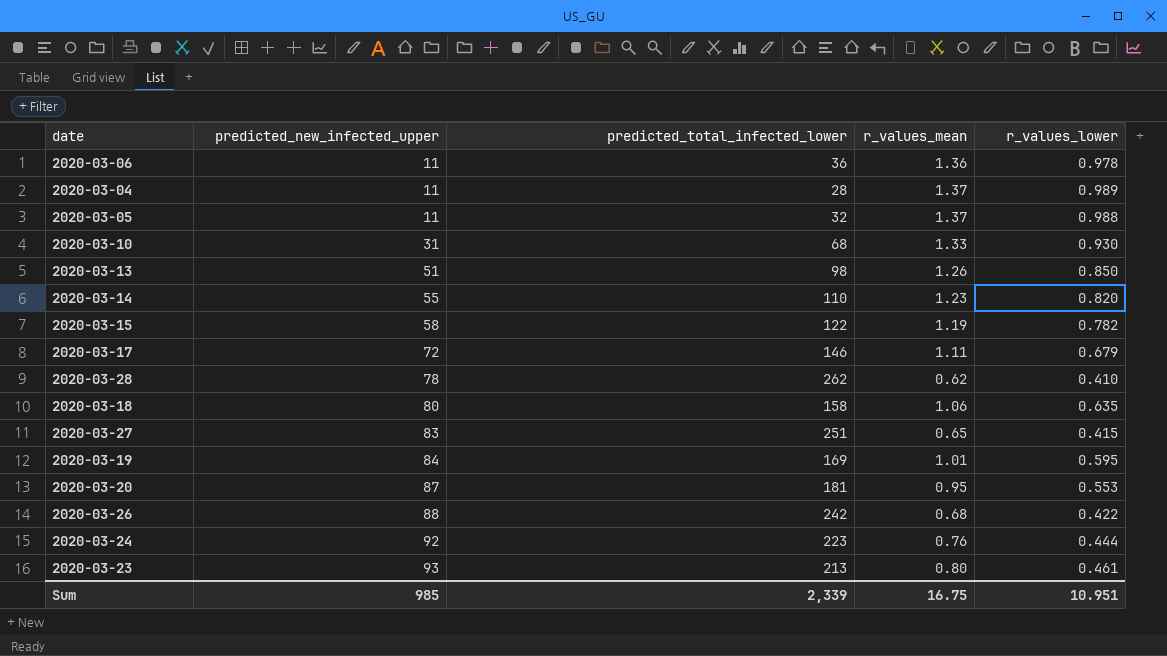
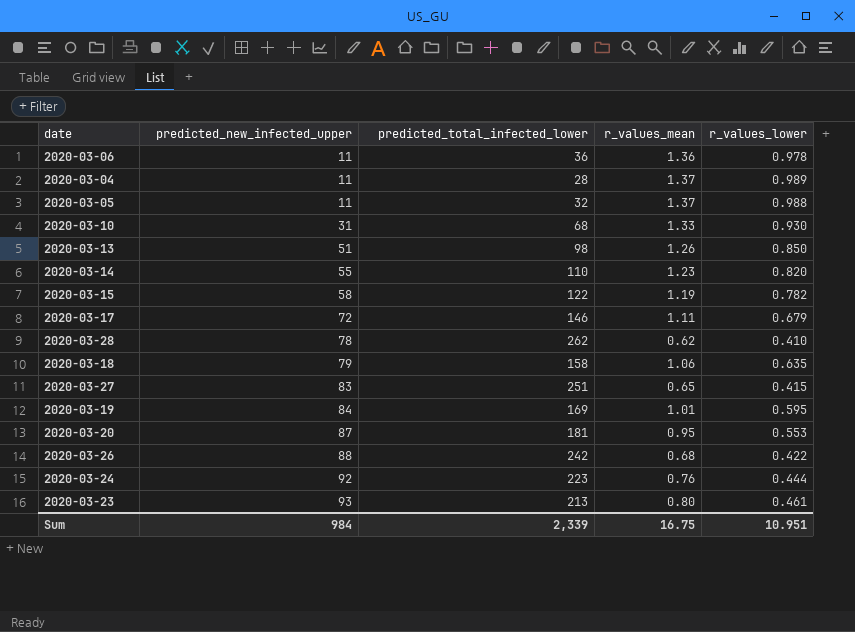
2020-03-18 | predicted_new_infected_upper: 80 -> 79
Sum | predicted_new_infected_upper: 985 -> 984

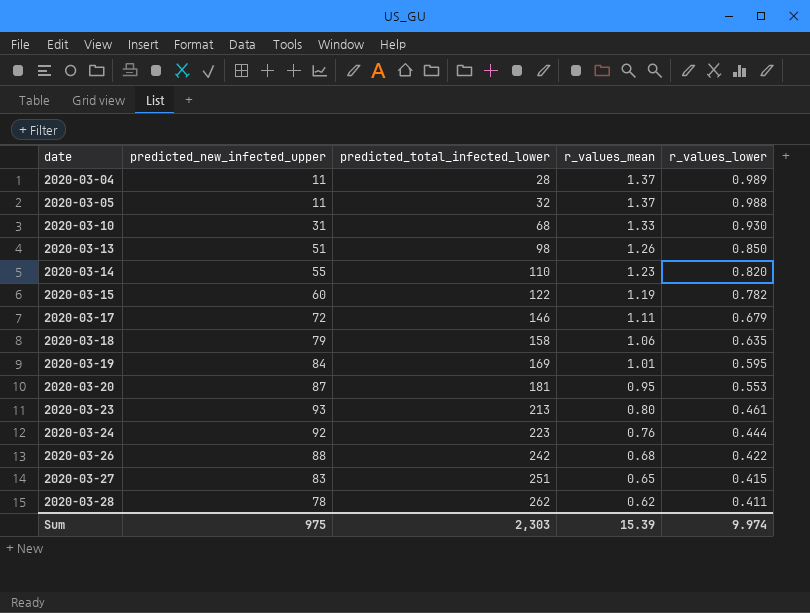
row order: predicted_new_infected_upper ascending -> date ascending
row 2020-03-06: 11 | 36 | 1.36 | 0.978 -> none
2020-03-15 | predicted_new_infected_upper: 58 -> 60
2020-03-28 | r_values_lower: 0.410 -> 0.411
Sum | predicted_new_infected_upper: 984 -> 975
Sum | predicted_total_infected_lower: 2,339 -> 2,303
Sum | r_values_mean: 16.75 -> 15.39
Sum | r_values_lower: 10.951 -> 9.974

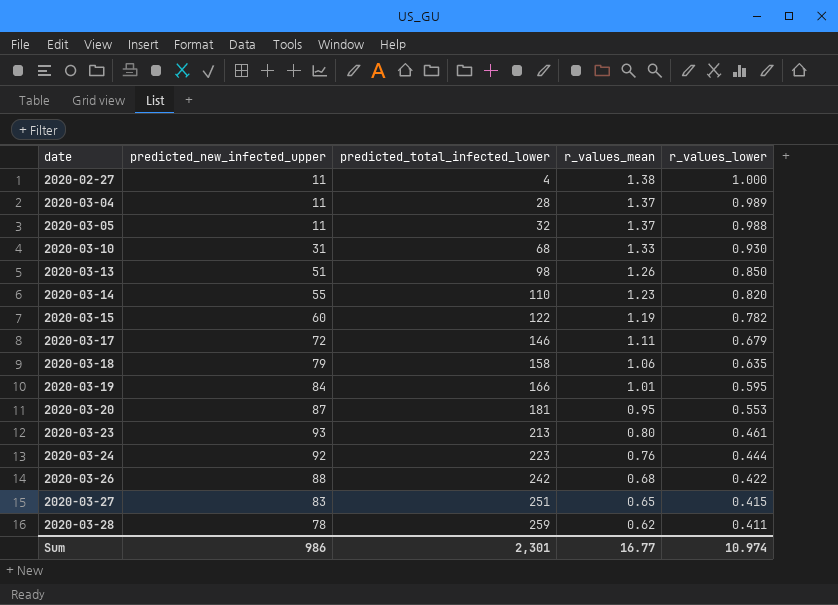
row 2020-02-27: none -> 11 | 4 | 1.38 | 1.000
2020-03-19 | predicted_total_infected_lower: 169 -> 166
2020-03-28 | predicted_total_infected_lower: 262 -> 259
Sum | predicted_new_infected_upper: 975 -> 986
Sum | predicted_total_infected_lower: 2,303 -> 2,301
Sum | r_values_mean: 15.39 -> 16.77
Sum | r_values_lower: 9.974 -> 10.974

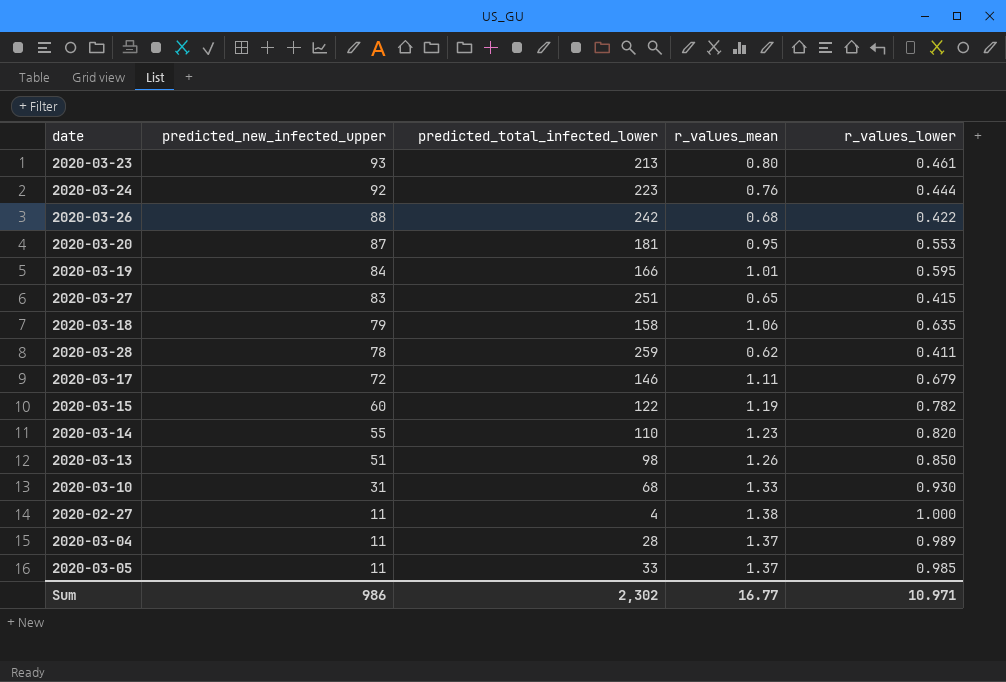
row order: date ascending -> predicted_new_infected_upper descending
2020-03-05 | predicted_total_infected_lower: 32 -> 33
2020-03-05 | r_values_lower: 0.988 -> 0.985
Sum | predicted_total_infected_lower: 2,301 -> 2,302
Sum | r_values_lower: 10.974 -> 10.971

